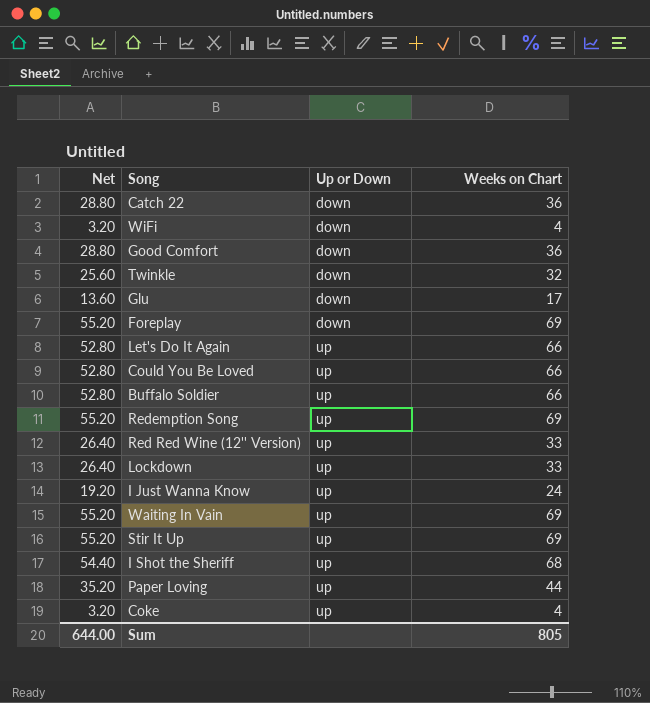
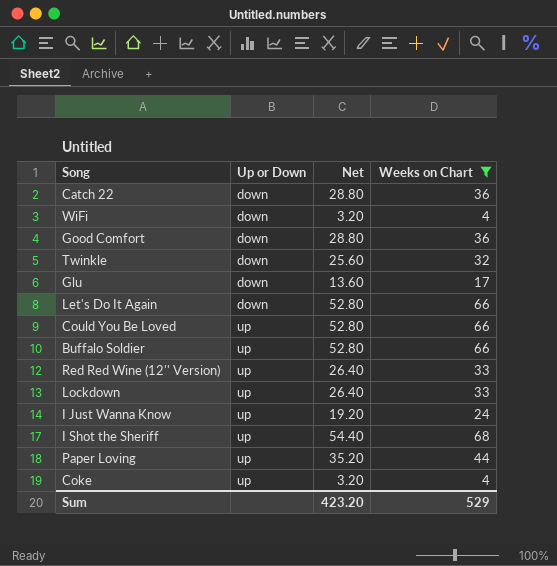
filter: none -> Weeks on Chart != 69
column Net | position: 1 -> 3
Let's Do It Again | Up or Down: up -> down
Sum | Net: 644.00 -> 423.20
Sum | Weeks on Chart: 805 -> 529

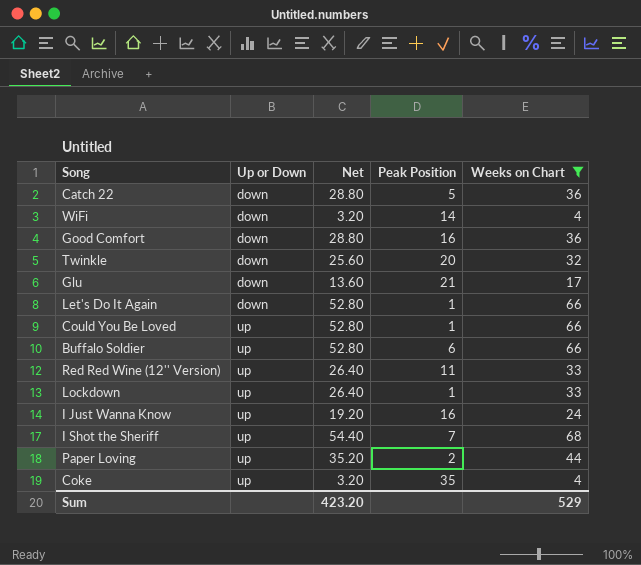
column Peak Position | position: none -> 4

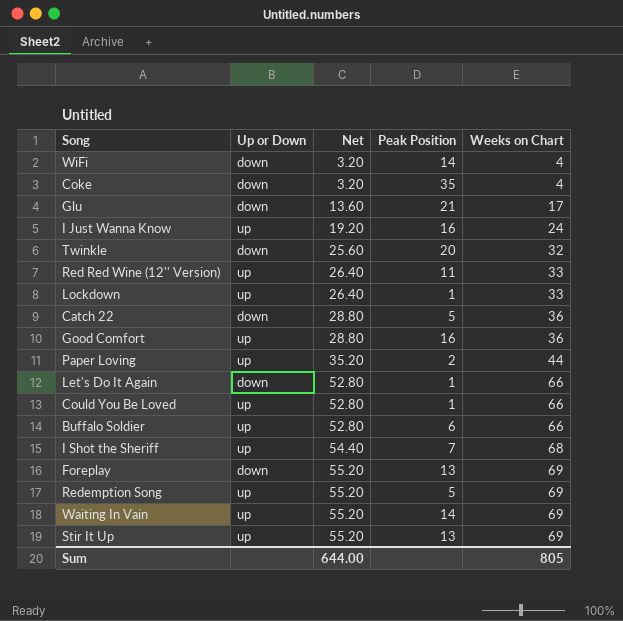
filter: Weeks on Chart != 69 -> none
row order: Up or Down ascending -> Net ascending
Coke | Up or Down: up -> down
Good Comfort | Up or Down: down -> up
Sum | Net: 423.20 -> 644.00
Sum | Weeks on Chart: 529 -> 805

